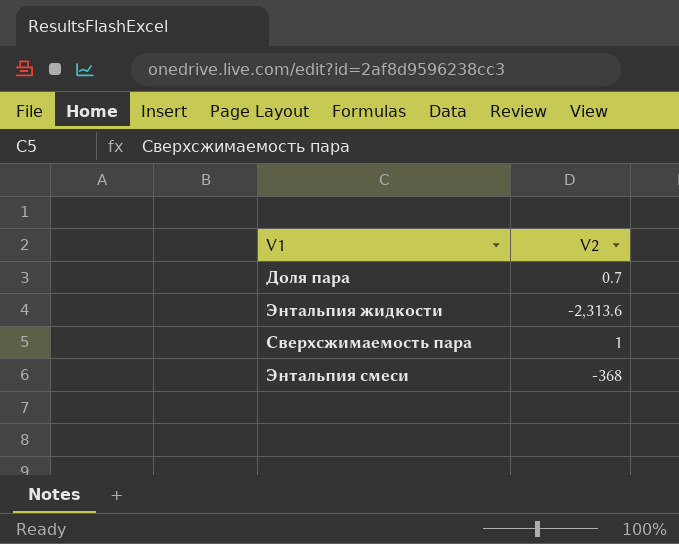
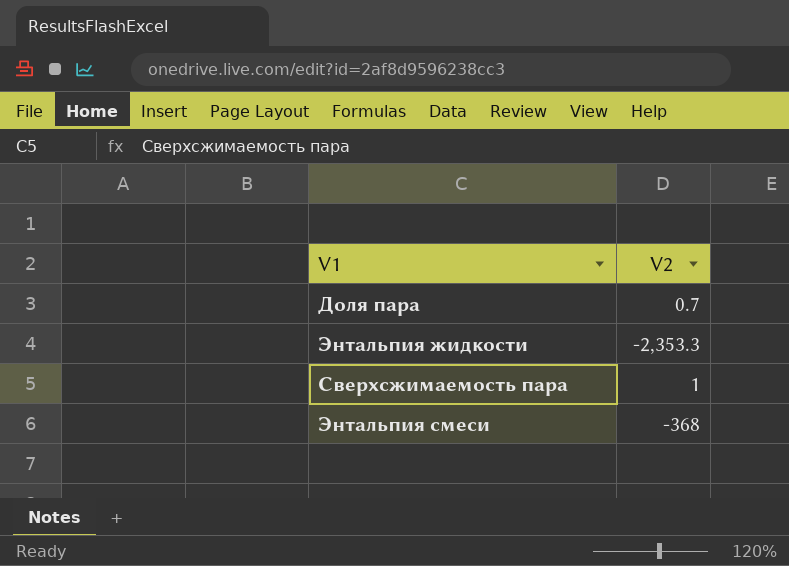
Энтальпия жидкости | V2: -2,313.6 -> -2,353.3

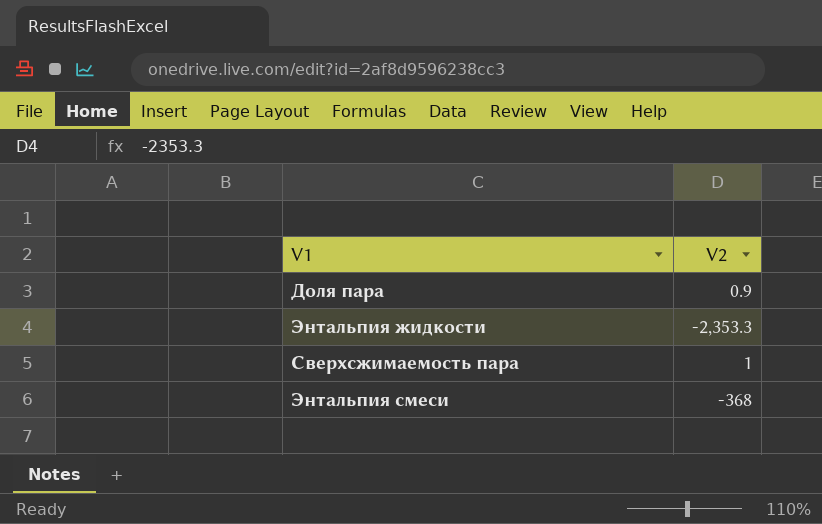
Доля пара | V2: 0.7 -> 0.9

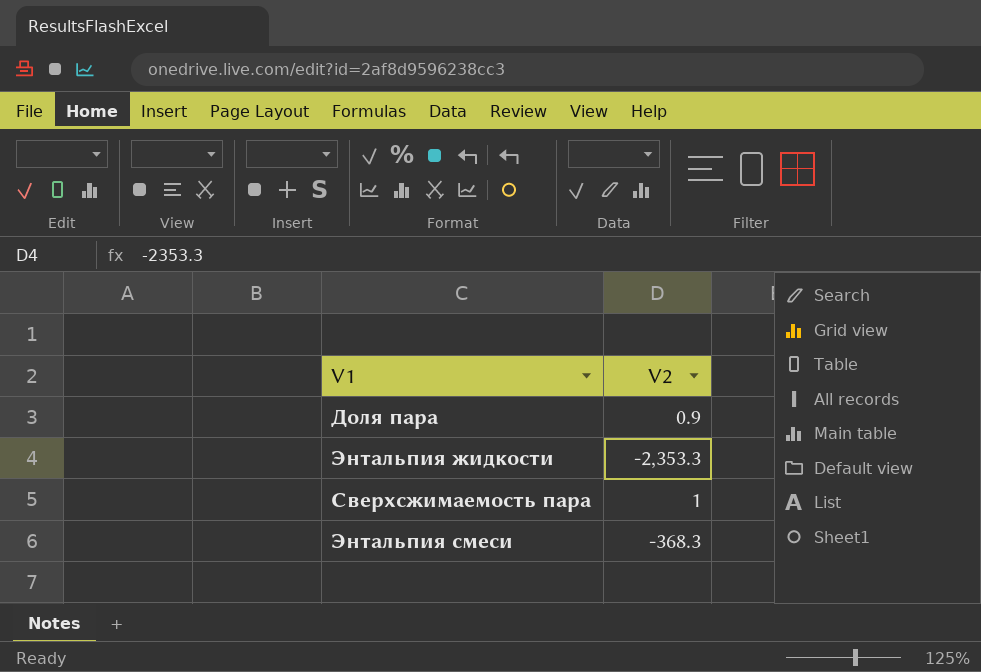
Энтальпия смеси | V2: -368 -> -368.3

